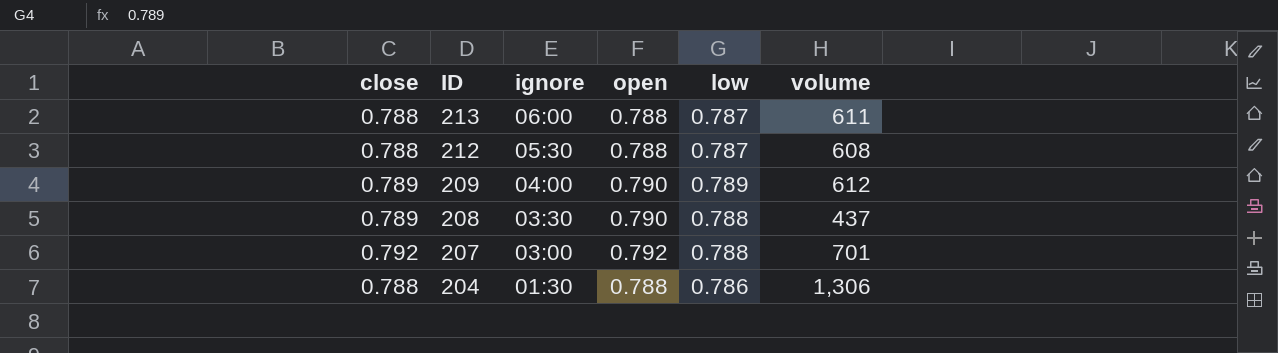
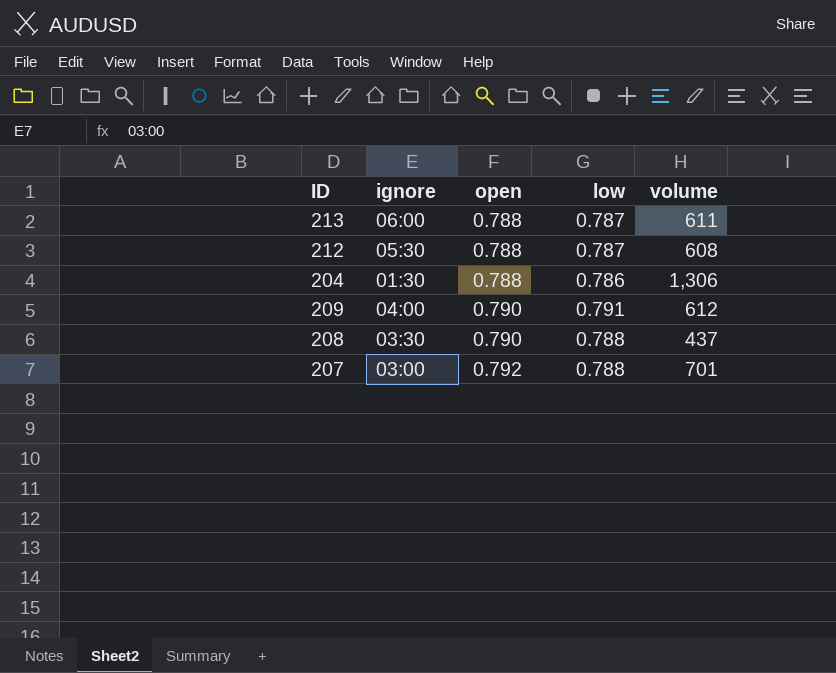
row order: ID descending -> open ascending
column close | position: 1 -> none
209 | low: 0.789 -> 0.791

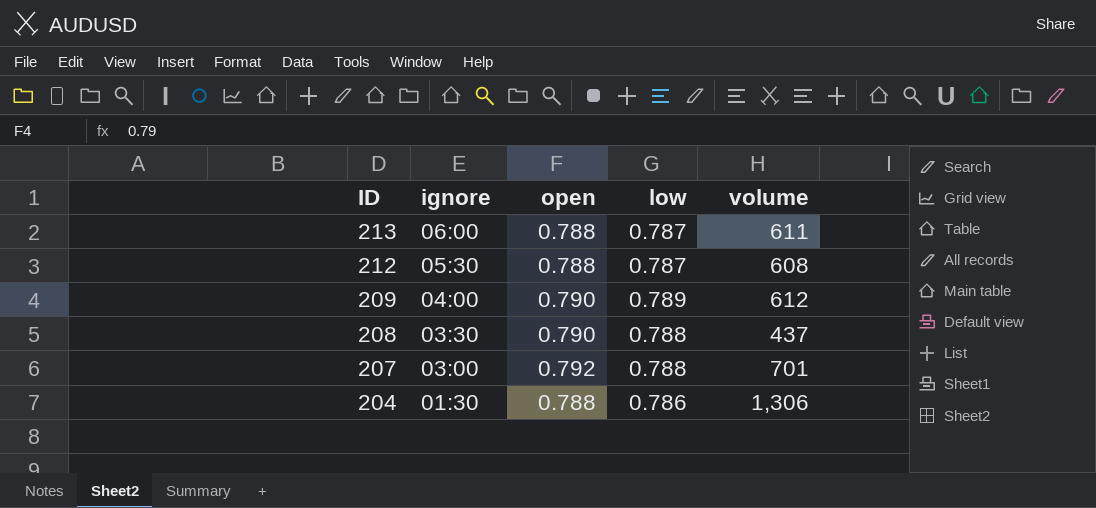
row order: open ascending -> ID descending
209 | low: 0.791 -> 0.789

